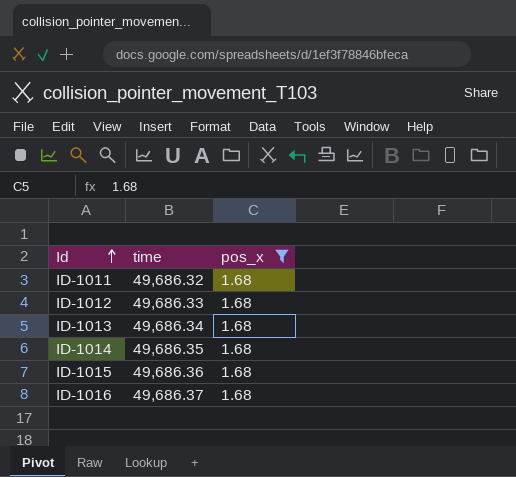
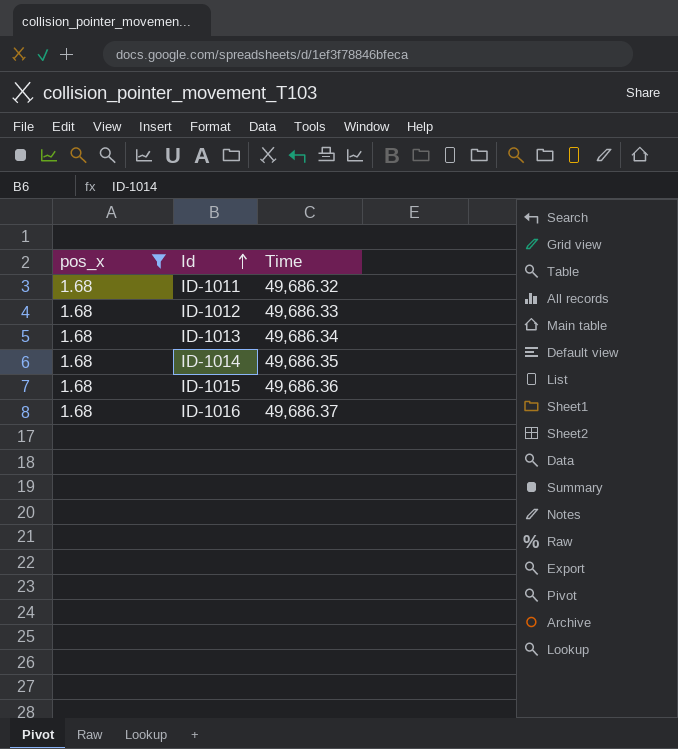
column pos_x | position: 3 -> 1
column name: time -> Time

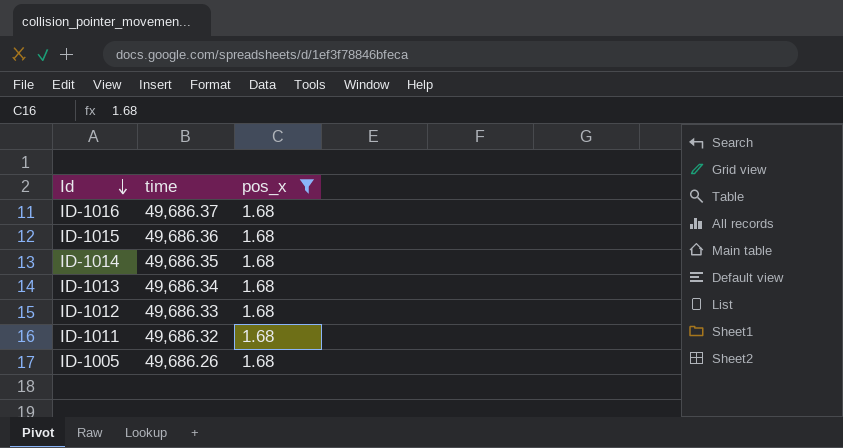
row order: Id ascending -> Id descending
column name: Time -> time
column pos_x | position: 1 -> 3
row ID-1005: none -> 49,686.26 | 1.68

